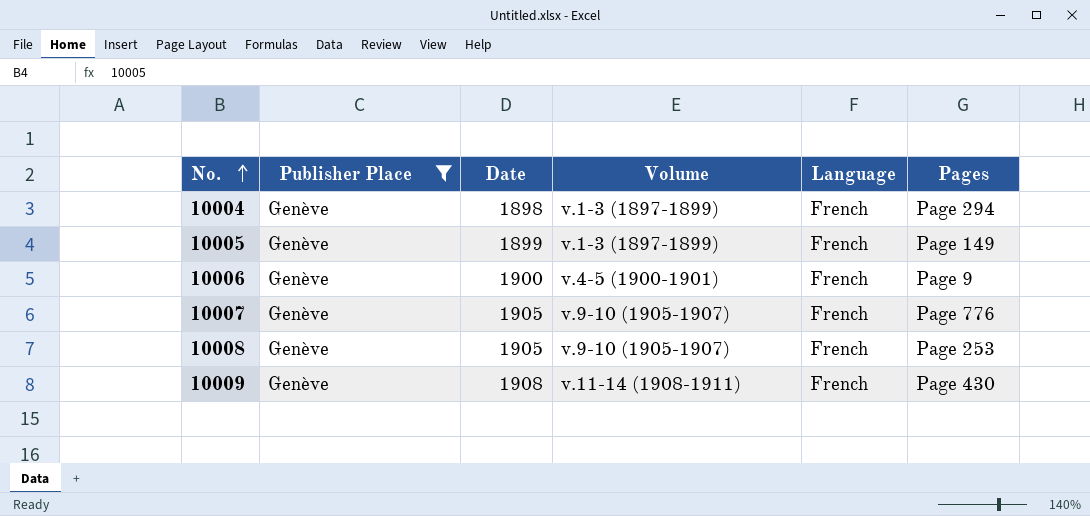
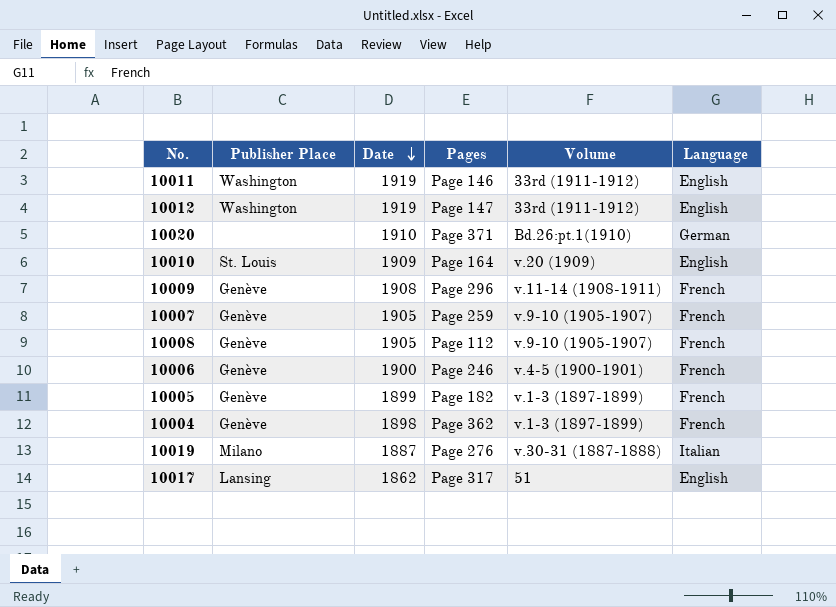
filter: Publisher Place = Genève -> none
row order: No. ascending -> Date descending
column Pages | position: 6 -> 4
10009 | Pages: Page 430 -> Page 296
10007 | Pages: Page 776 -> Page 259
10008 | Pages: Page 253 -> Page 112
10006 | Pages: Page 9 -> Page 246
10005 | Pages: Page 149 -> Page 182
10004 | Pages: Page 294 -> Page 362

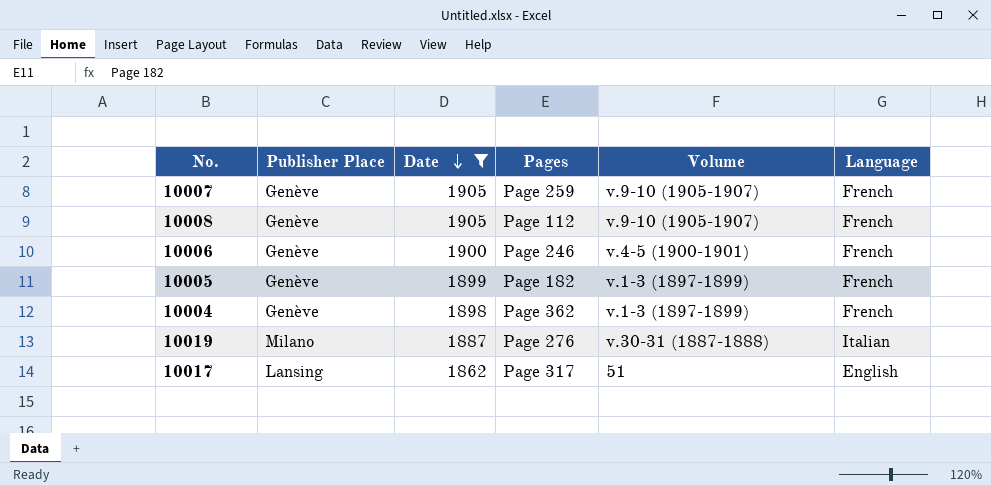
filter: none -> Date <= 1905

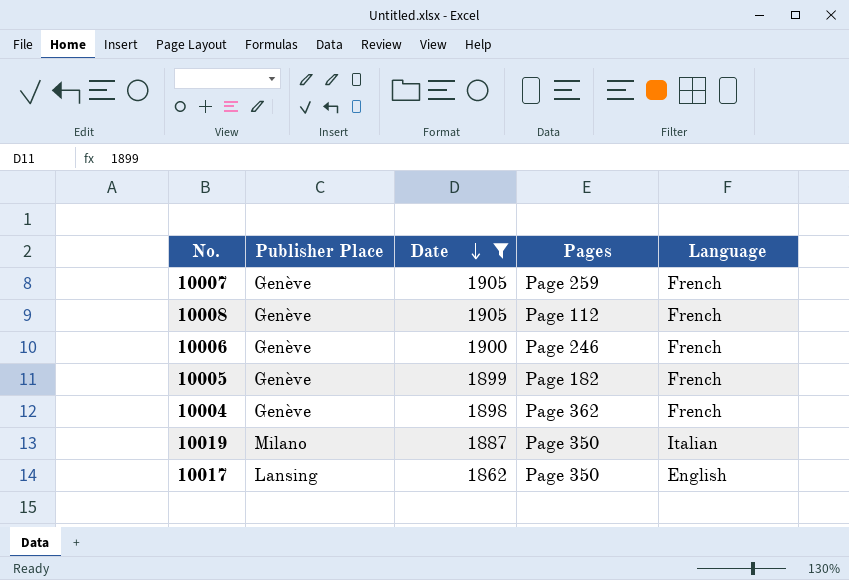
column Volume | position: 5 -> none
10019 | Pages: Page 276 -> Page 350
10017 | Pages: Page 317 -> Page 350

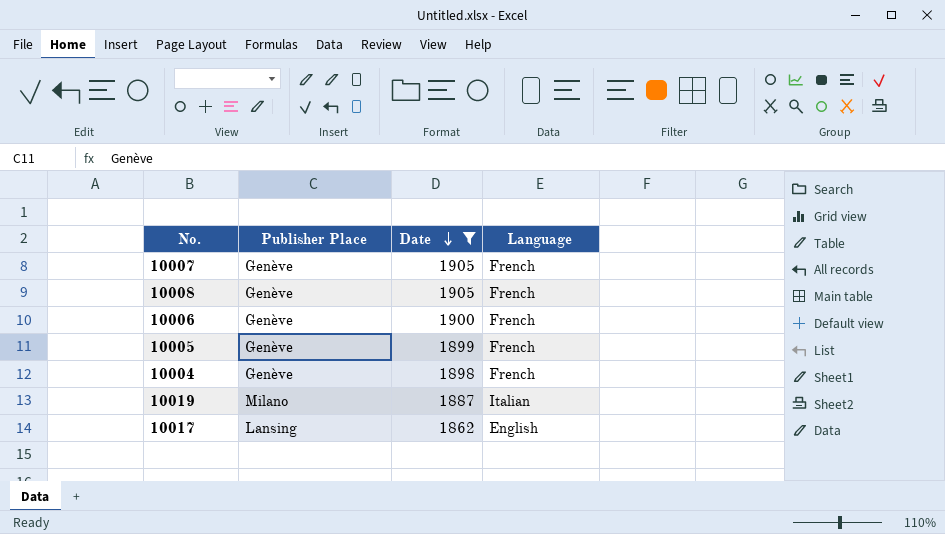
column Pages | position: 4 -> none

